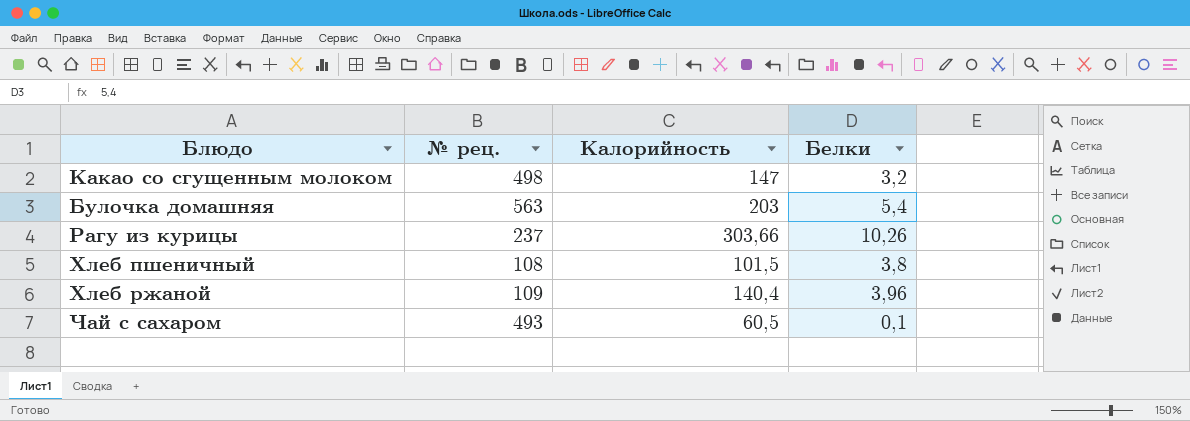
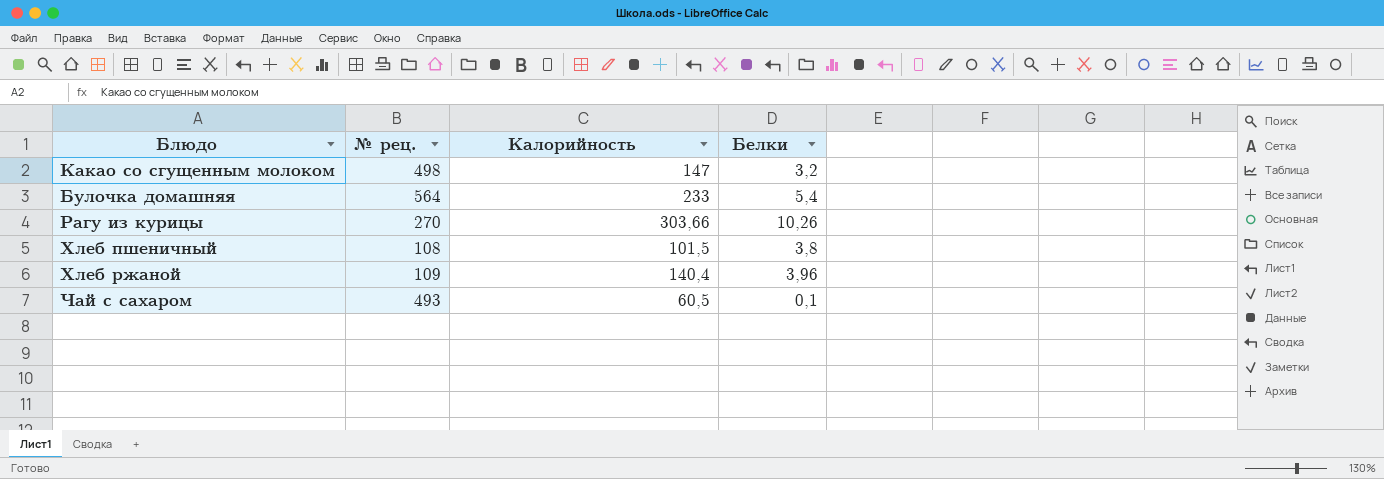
Булочка домашняя | № рец.: 563 -> 564
Булочка домашняя | Калорийность: 203 -> 233
Рагу из курицы | № рец.: 237 -> 270

